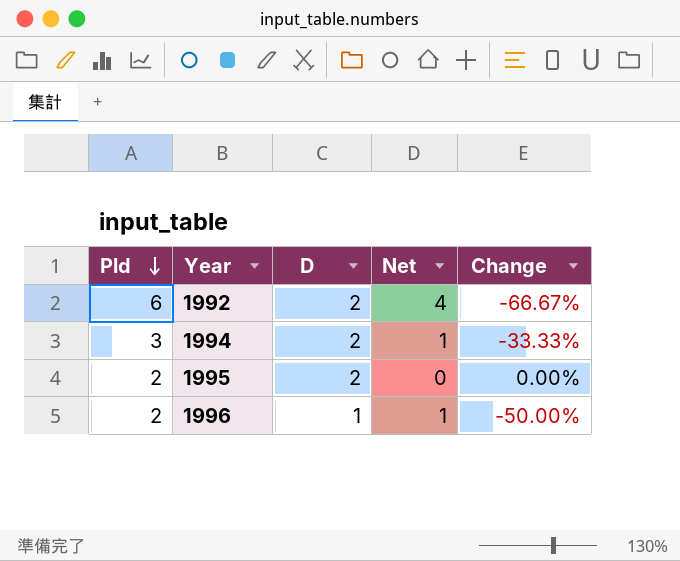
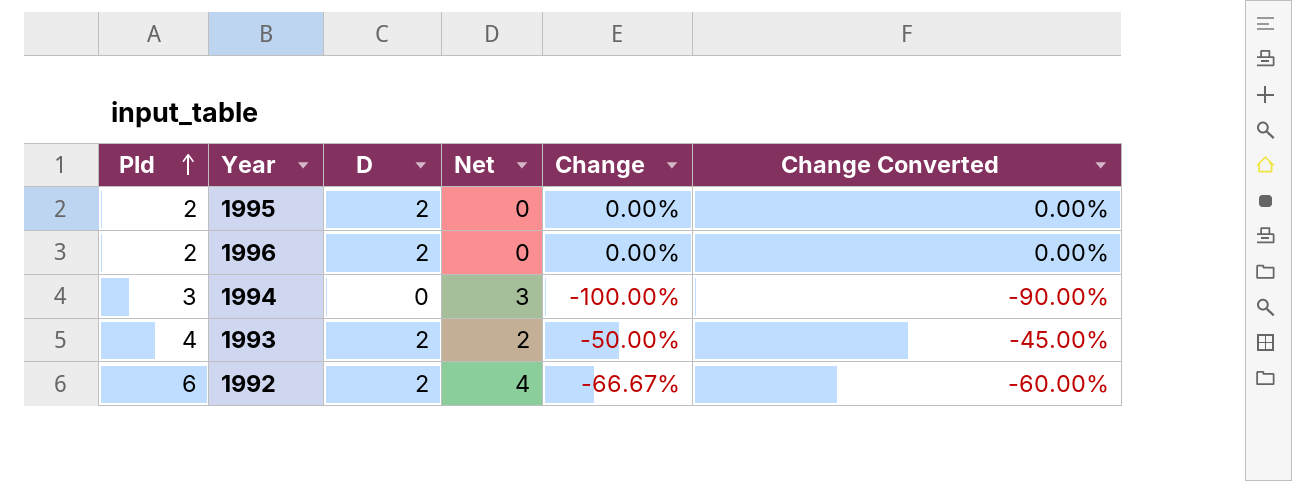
row order: Pld descending -> Pld ascending
column Change Converted | formula: none -> [Change] * 0.9
1996 | D: 1 -> 2
1996 | Net: 1 -> 0
1996 | Change: -50.00% -> 0.00%
1994 | D: 2 -> 0
1994 | Net: 1 -> 3
1994 | Change: -33.33% -> -100.00%
row 1993: none -> 4 | 2 | 2 | -50.00% | -45.00%

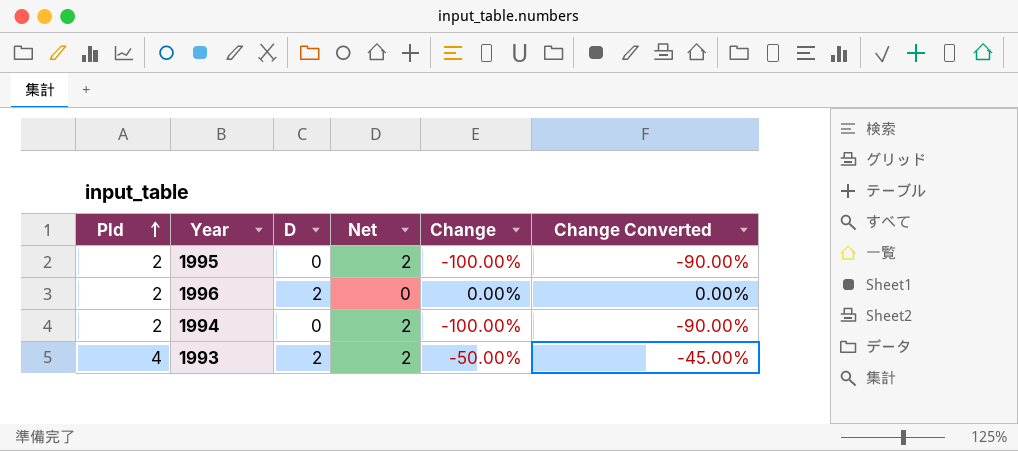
row 1992: 6 | 2 | 4 | -66.67% | -60.00% -> none
1995 | D: 2 -> 0
1995 | Net: 0 -> 2
1995 | Change: 0.00% -> -100.00%
1995 | Change Converted: 0.00% -> -90.00%
1994 | Pld: 3 -> 2
1994 | Net: 3 -> 2

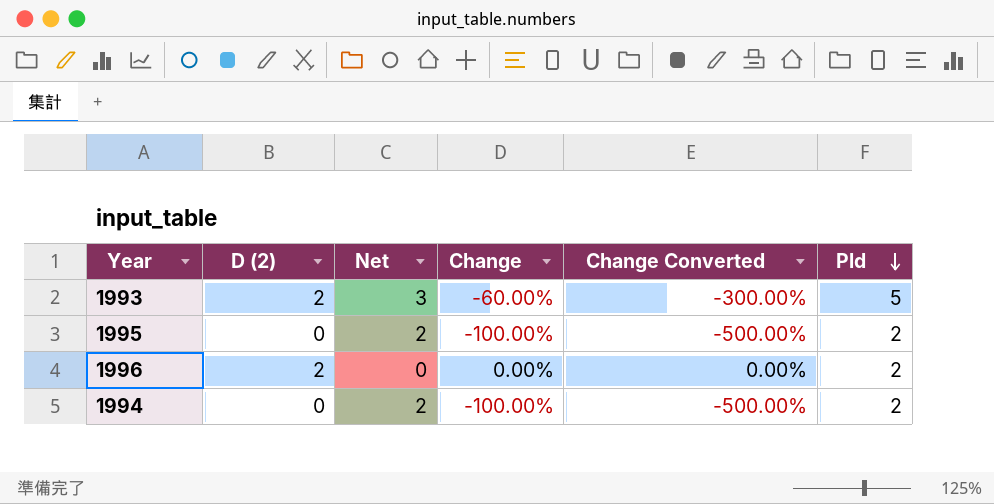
row order: Pld ascending -> Pld descending
column name: D -> D (2)
column Change Converted | formula: [Change] * 0.9 -> [Change] * 5
column Pld | position: 1 -> 6
1993 | Net: 2 -> 3
1993 | Change: -50.00% -> -60.00%
1993 | Pld: 4 -> 5

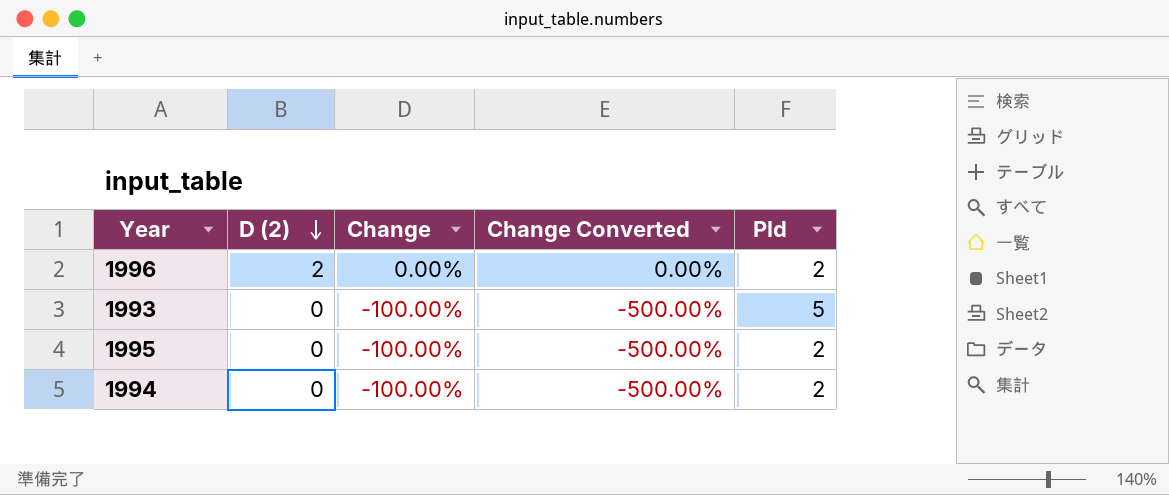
row order: Pld descending -> D (2) descending
column Net | formula: [Pld] - [D (2)] -> none
1993 | D (2): 2 -> 0
1993 | Change: -60.00% -> -100.00%
1993 | Change Converted: -300.00% -> -500.00%

